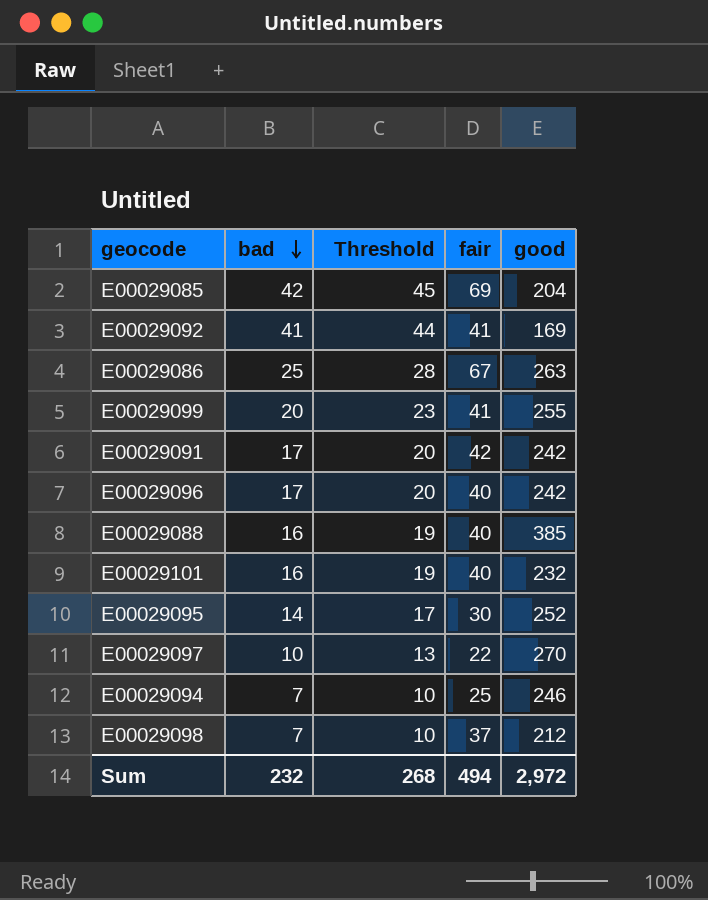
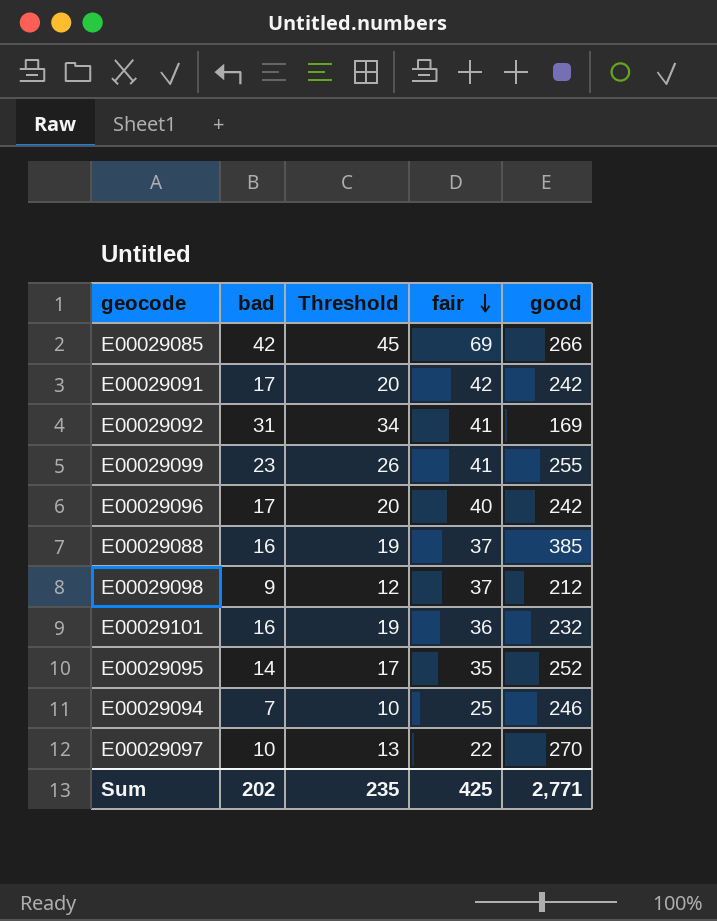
row order: bad descending -> fair descending
row E00029086: 25 | 28 | 67 | 263 -> none
E00029085 | good: 204 -> 266
E00029092 | bad: 41 -> 31
E00029092 | Threshold: 44 -> 34
E00029099 | bad: 20 -> 23
E00029099 | Threshold: 23 -> 26
E00029088 | fair: 40 -> 37
E00029098 | bad: 7 -> 9
E00029098 | Threshold: 10 -> 12
E00029101 | fair: 40 -> 36
E00029095 | fair: 30 -> 35
Sum | bad: 232 -> 202
Sum | Threshold: 268 -> 235
Sum | fair: 494 -> 425
Sum | good: 2,972 -> 2,771

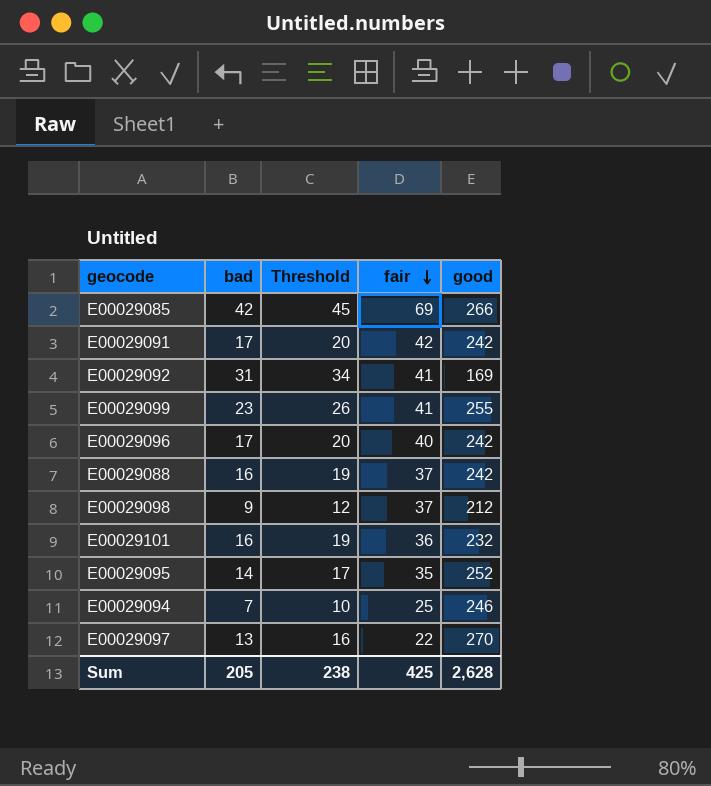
E00029088 | good: 385 -> 242
E00029097 | bad: 10 -> 13
E00029097 | Threshold: 13 -> 16
Sum | bad: 202 -> 205
Sum | Threshold: 235 -> 238
Sum | good: 2,771 -> 2,628

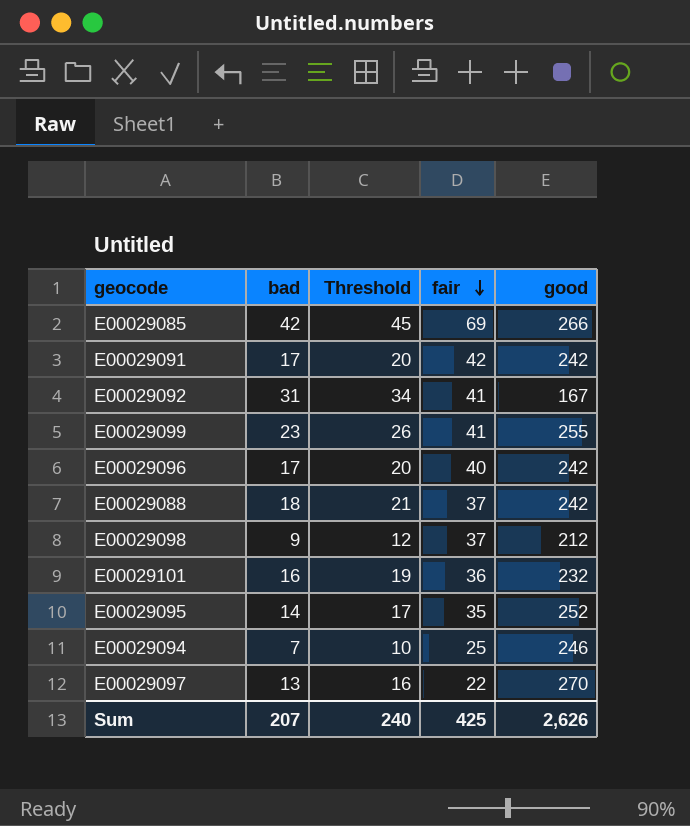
E00029092 | good: 169 -> 167
E00029088 | bad: 16 -> 18
E00029088 | Threshold: 19 -> 21
Sum | bad: 205 -> 207
Sum | Threshold: 238 -> 240
Sum | good: 2,628 -> 2,626

